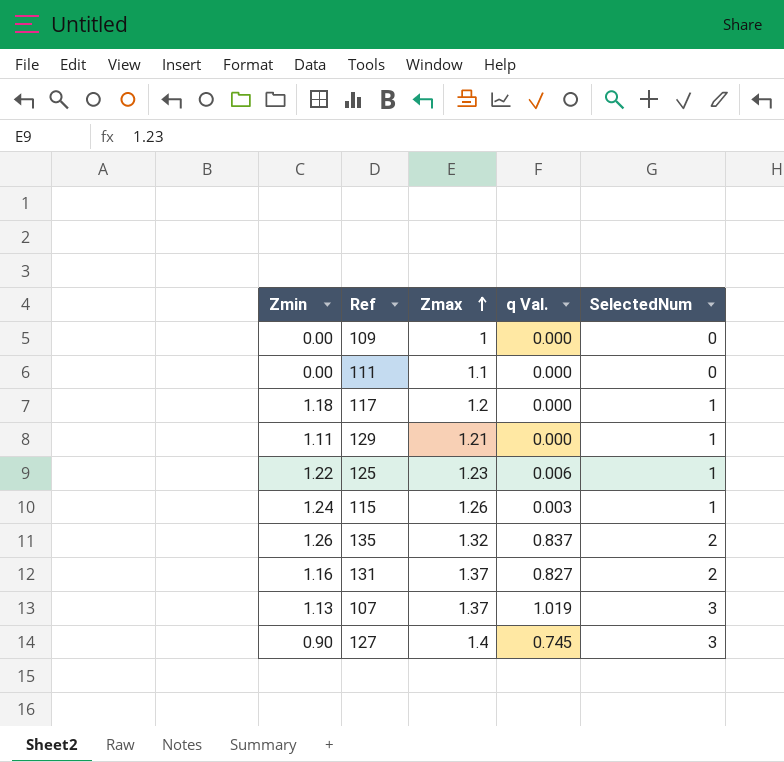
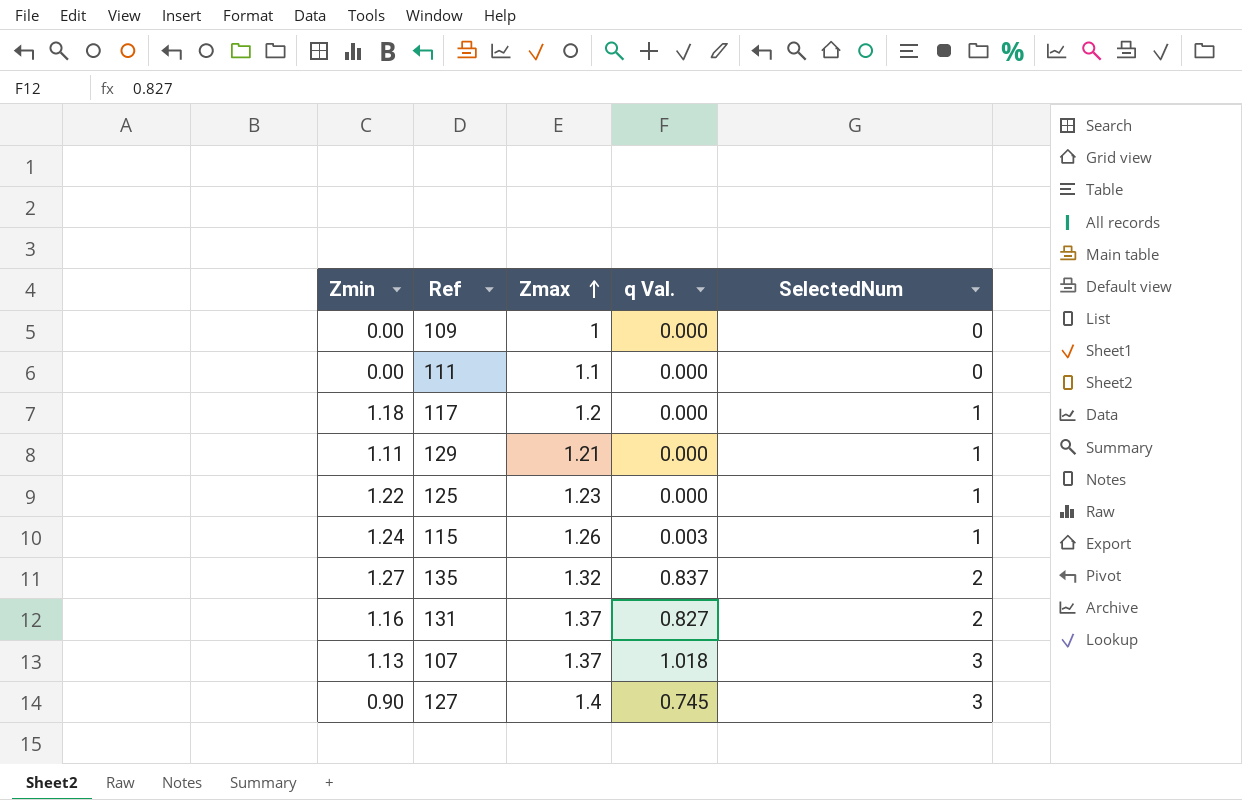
125 | q Val.: 0.006 -> 0.000
135 | Zmin: 1.26 -> 1.27
107 | q Val.: 1.019 -> 1.018

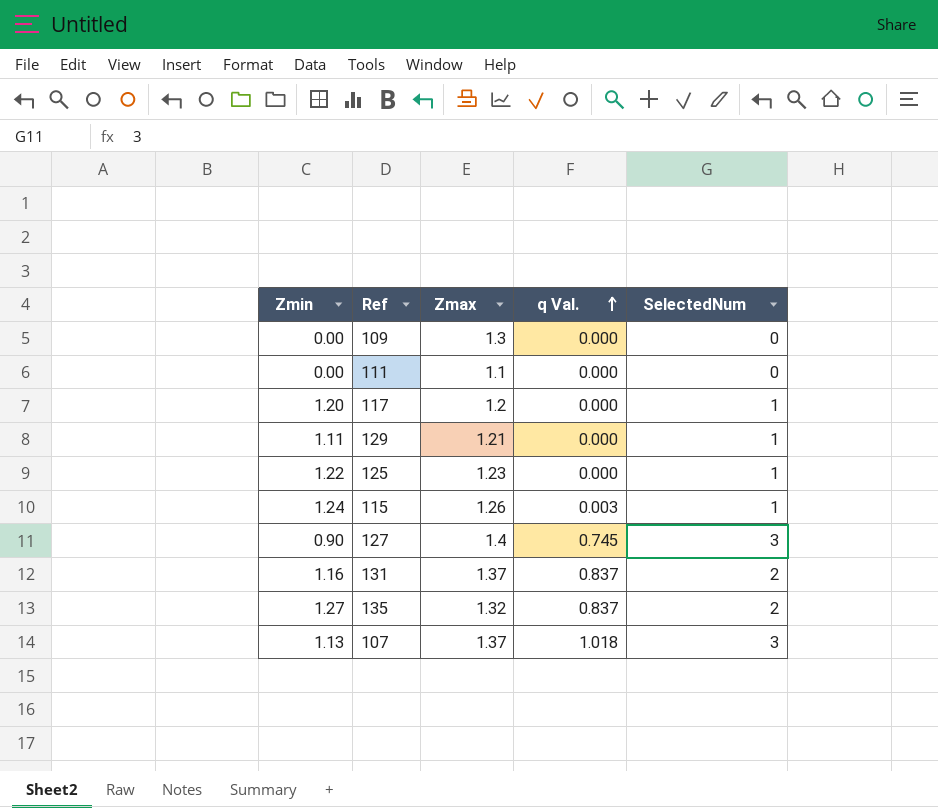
row order: Zmax ascending -> q Val. ascending
109 | Zmax: 1 -> 1.3
117 | Zmin: 1.18 -> 1.20
131 | q Val.: 0.827 -> 0.837

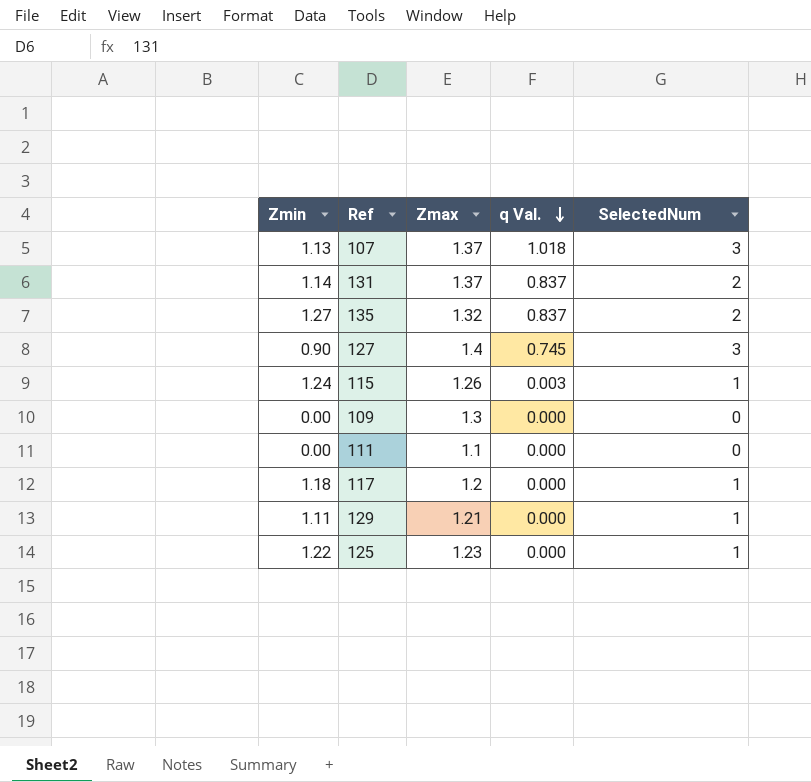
row order: q Val. ascending -> q Val. descending
131 | Zmin: 1.16 -> 1.14
117 | Zmin: 1.20 -> 1.18

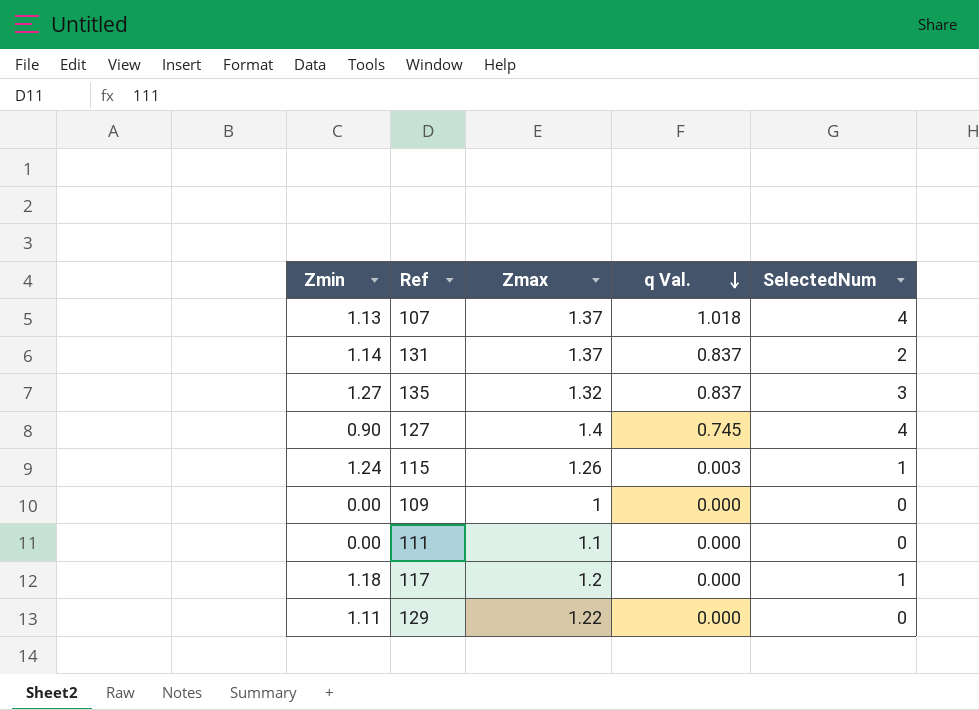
row 125: 1.22 | 1.23 | 0.000 | 1 -> none
107 | SelectedNum: 3 -> 4
135 | SelectedNum: 2 -> 3
127 | SelectedNum: 3 -> 4
109 | Zmax: 1.3 -> 1
129 | Zmax: 1.21 -> 1.22
129 | SelectedNum: 1 -> 0

